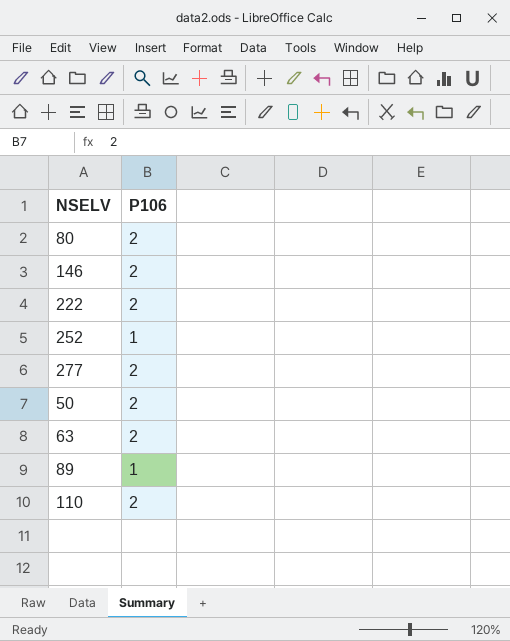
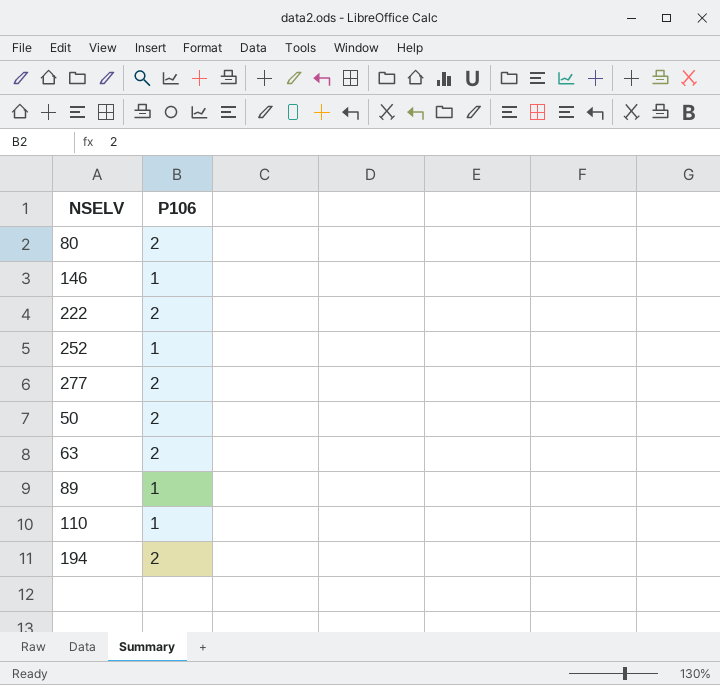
146 | P106: 2 -> 1
110 | P106: 2 -> 1
row 194: none -> 2

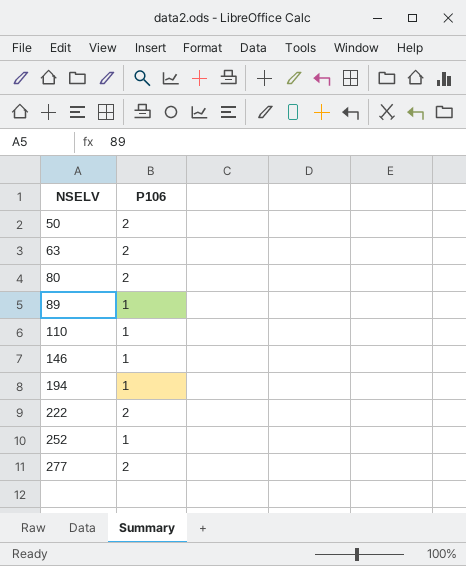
row order: none -> NSELV ascending
194 | P106: 2 -> 1

